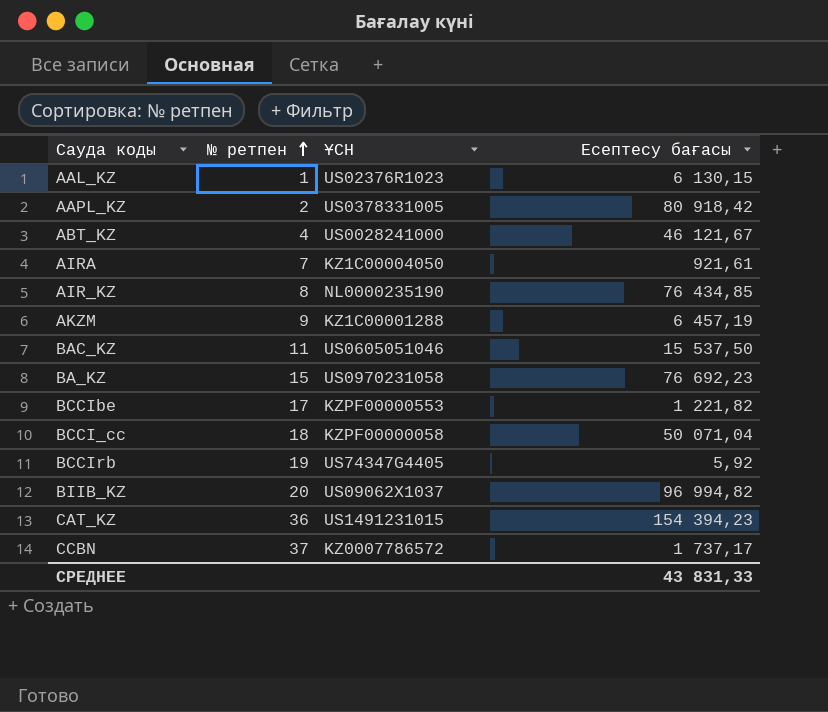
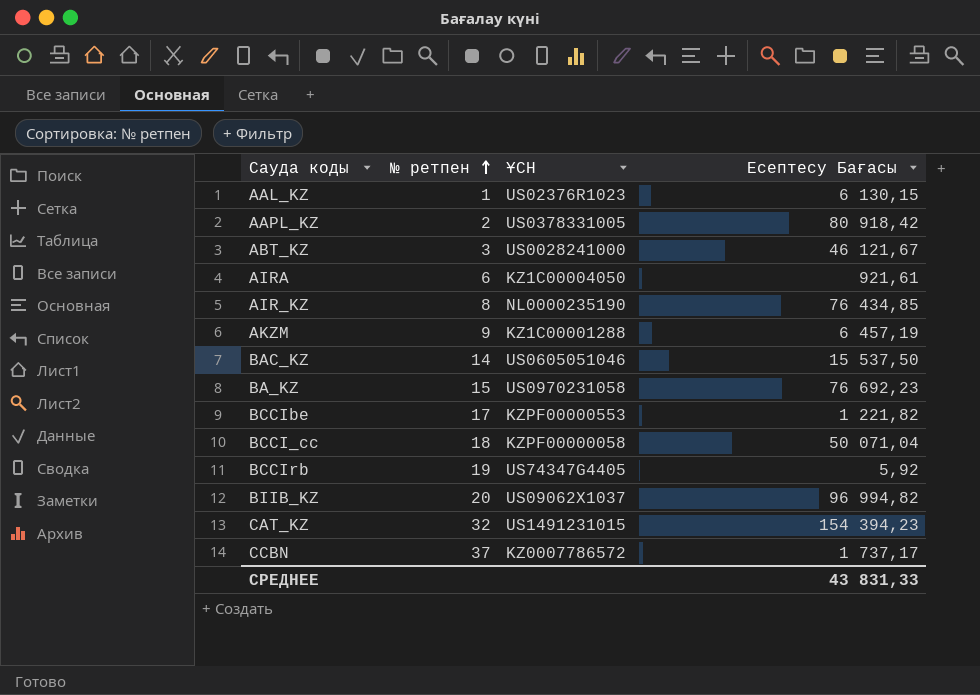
column name: Есептесу бағасы -> Есептесу Бағасы
ABT_KZ | № ретпен: 4 -> 3
AIRA | № ретпен: 7 -> 6
BAC_KZ | № ретпен: 11 -> 14
CAT_KZ | № ретпен: 36 -> 32

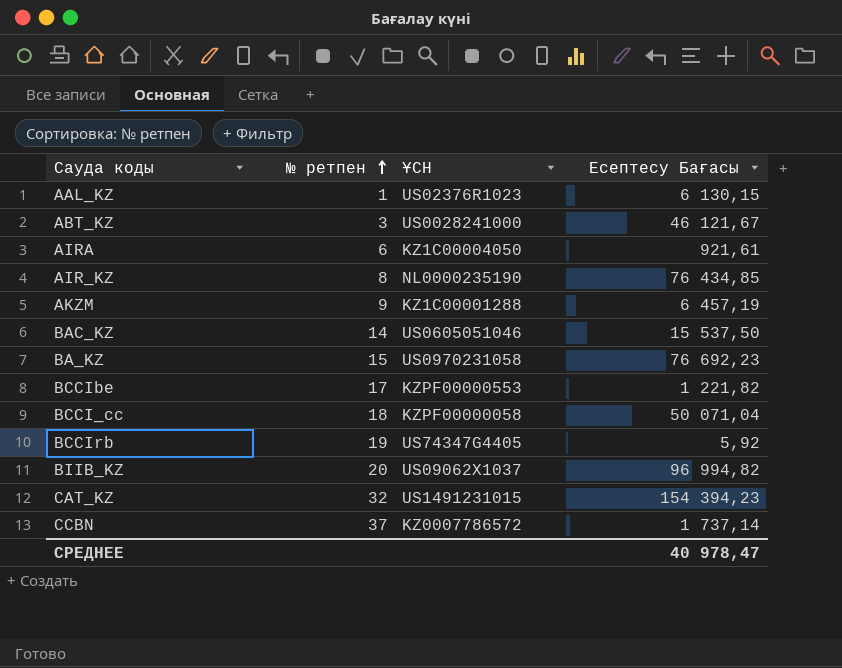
row AAPL_KZ: 2 | US0378331005 | 80 918,42 -> none
CCBN | Есептесу Бағасы: 1 737,17 -> 1 737,14
СРЕДНЕЕ | Есептесу Бағасы: 43 831,33 -> 40 978,47

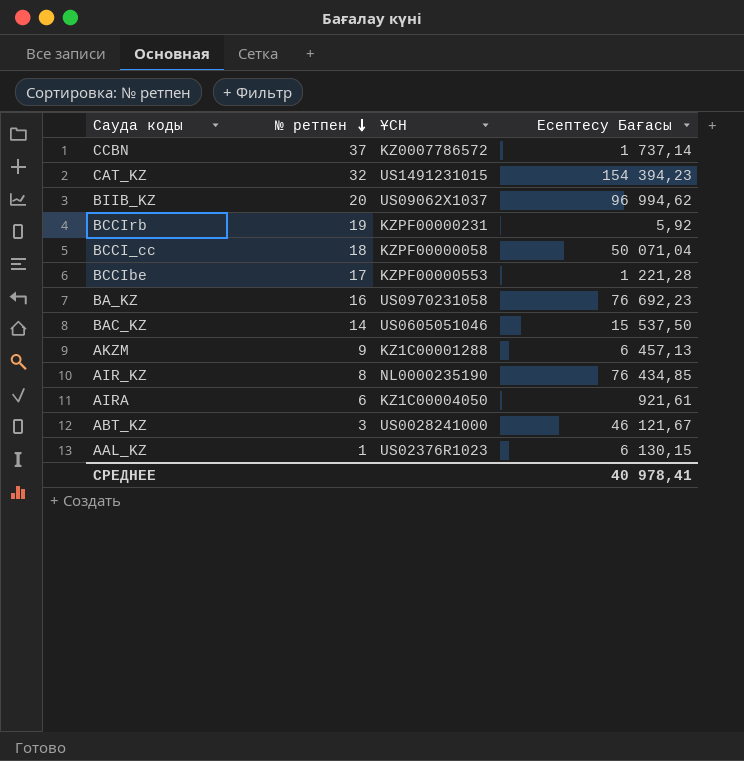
row order: № ретпен ascending -> № ретпен descending
BIIB_KZ | Есептесу Бағасы: 96 994,82 -> 96 994,62
BCCIrb | ҰСН: US74347G4405 -> KZPF00000231
BCCIbe | Есептесу Бағасы: 1 221,82 -> 1 221,28
BA_KZ | № ретпен: 15 -> 16
AKZM | Есептесу Бағасы: 6 457,19 -> 6 457,13
СРЕДНЕЕ | Есептесу Бағасы: 40 978,47 -> 40 978,41

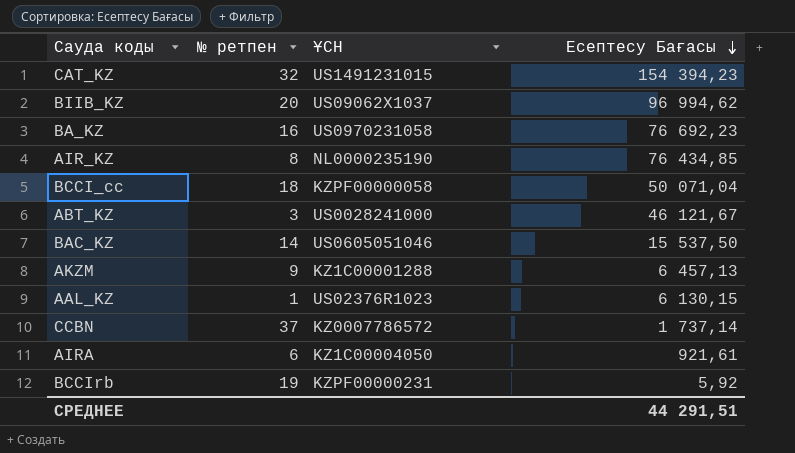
row order: № ретпен descending -> Есептесу Бағасы descending
row BCCIbe: 17 | KZPF00000553 | 1 221,28 -> none
СРЕДНЕЕ | Есептесу Бағасы: 40 978,41 -> 44 291,51

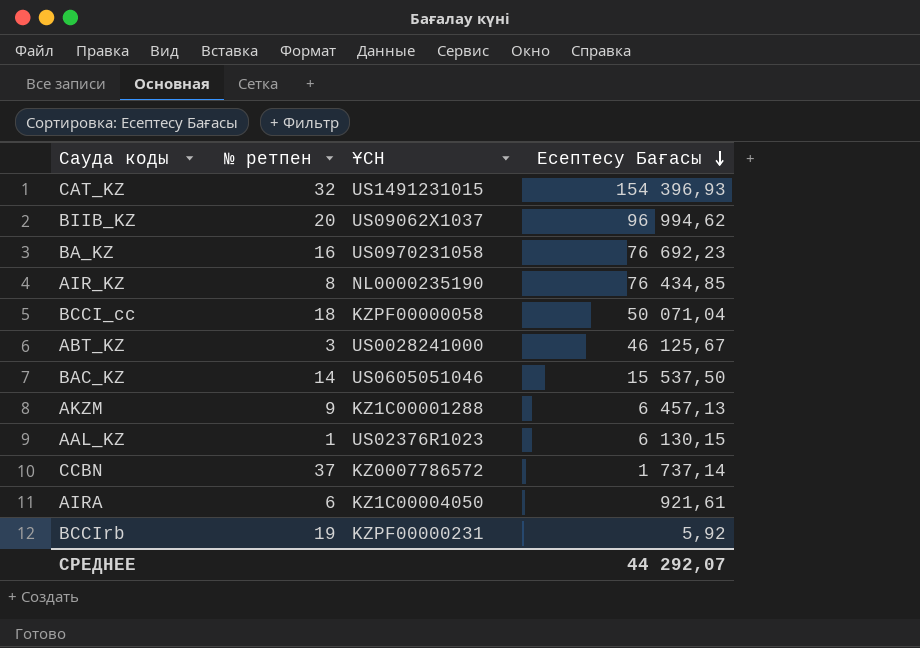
CAT_KZ | Есептесу Бағасы: 154 394,23 -> 154 396,93
ABT_KZ | Есептесу Бағасы: 46 121,67 -> 46 125,67
СРЕДНЕЕ | Есептесу Бағасы: 44 291,51 -> 44 292,07

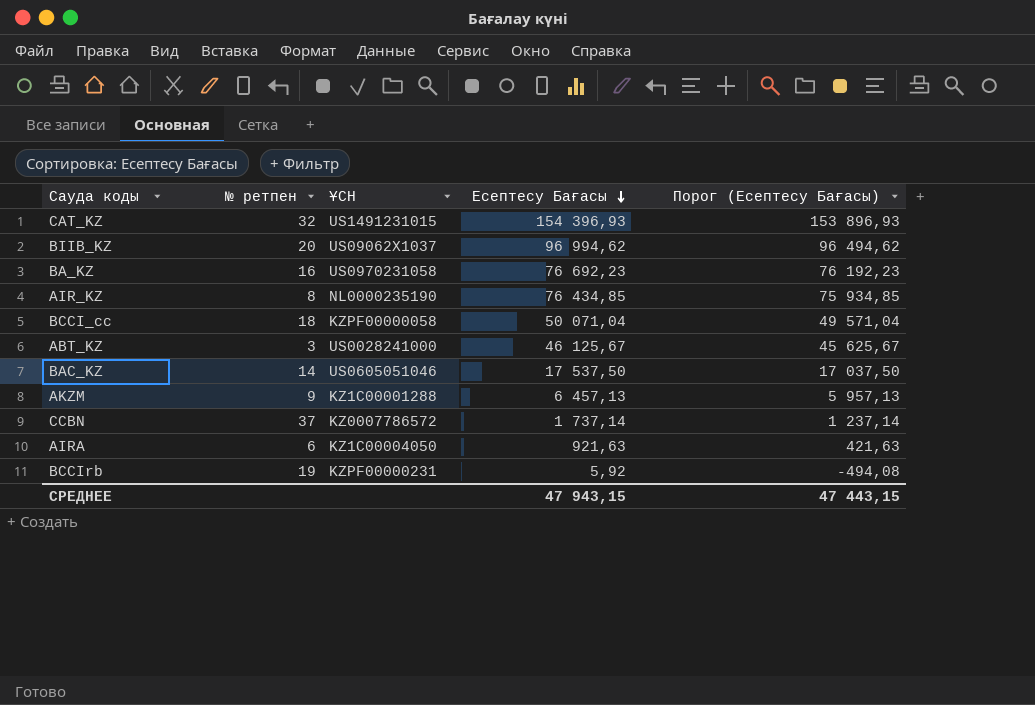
column Порог (Есептесу Бағасы) | formula: none -> [Есептесу Бағасы] - 500
row AAL_KZ: 1 | US02376R1023 | 6 130,15 -> none
BAC_KZ | Есептесу Бағасы: 15 537,50 -> 17 537,50
AIRA | Есептесу Бағасы: 921,61 -> 921,63
СРЕДНЕЕ | Есептесу Бағасы: 44 292,07 -> 47 943,15

